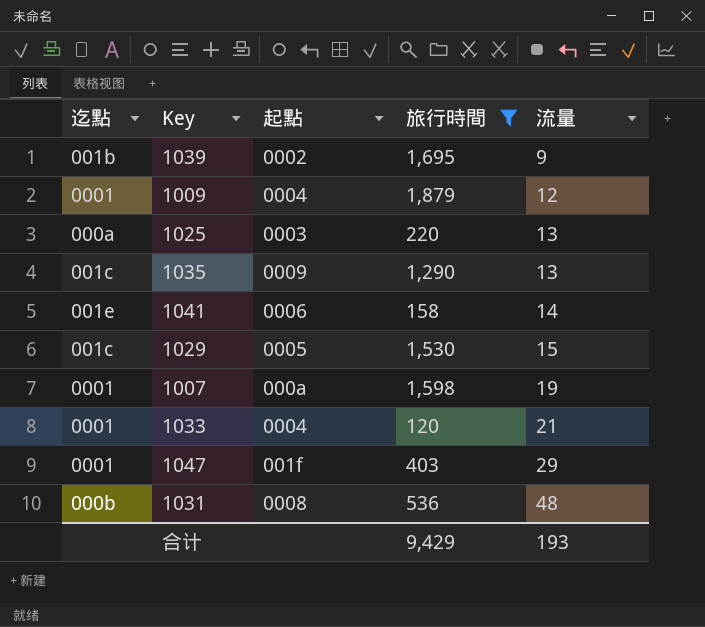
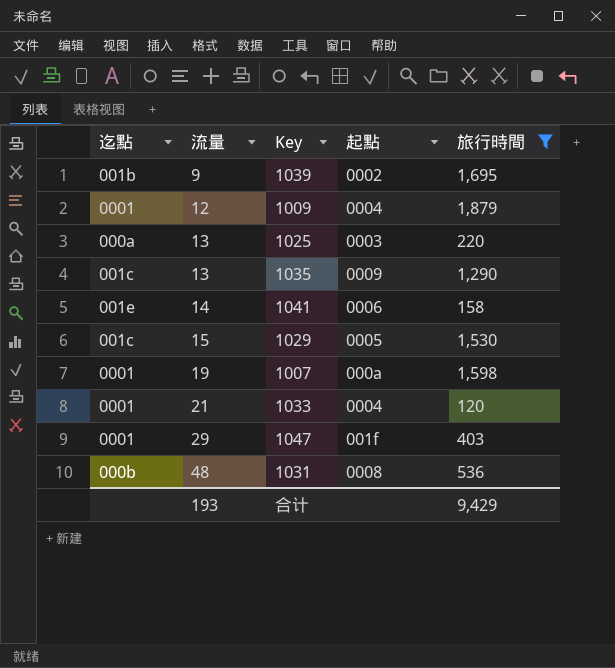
column 流量 | position: 5 -> 2

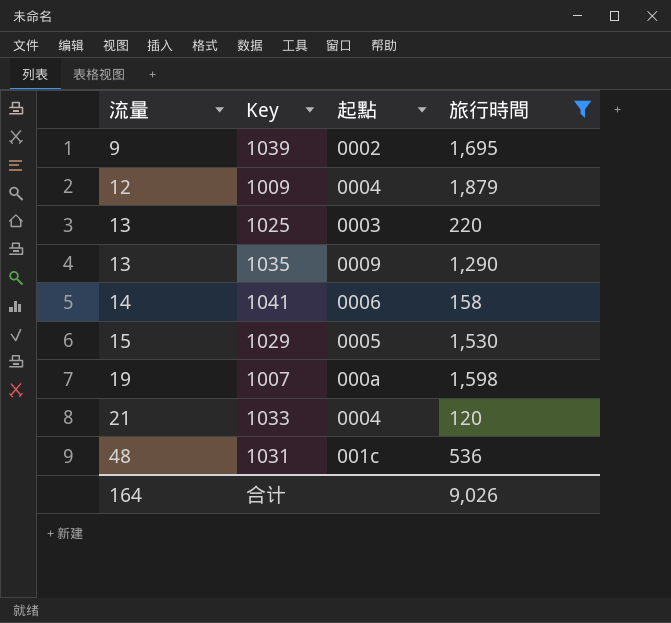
column 迄點 | position: 1 -> none
row 1047: 0001 | 29 | 001f | 403 -> none
1031 | 起點: 0008 -> 001c
合计 | 流量: 193 -> 164
合计 | 旅行時間: 9,429 -> 9,026

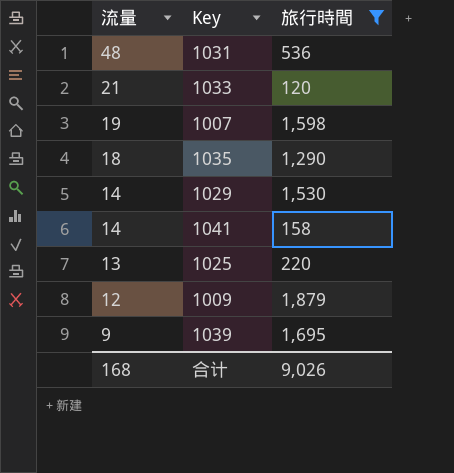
row order: 流量 ascending -> 流量 descending
column 起點 | position: 3 -> none
1035 | 流量: 13 -> 18
1029 | 流量: 15 -> 14
合计 | 流量: 164 -> 168

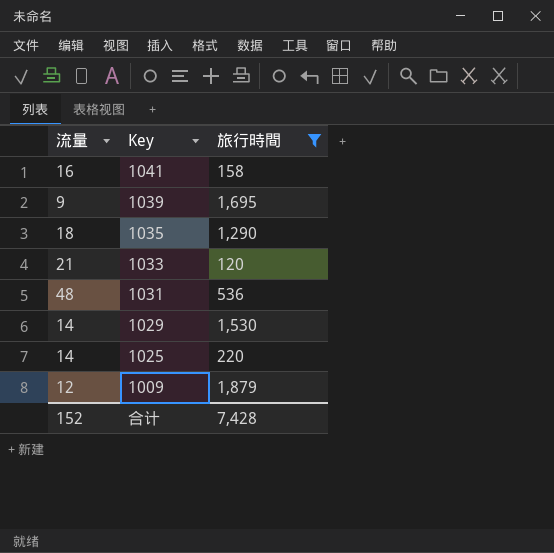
row order: 流量 descending -> Key descending
row 1007: 19 | 1,598 -> none
1041 | 流量: 14 -> 16
1025 | 流量: 13 -> 14
合计 | 流量: 168 -> 152
合计 | 旅行時間: 9,026 -> 7,428

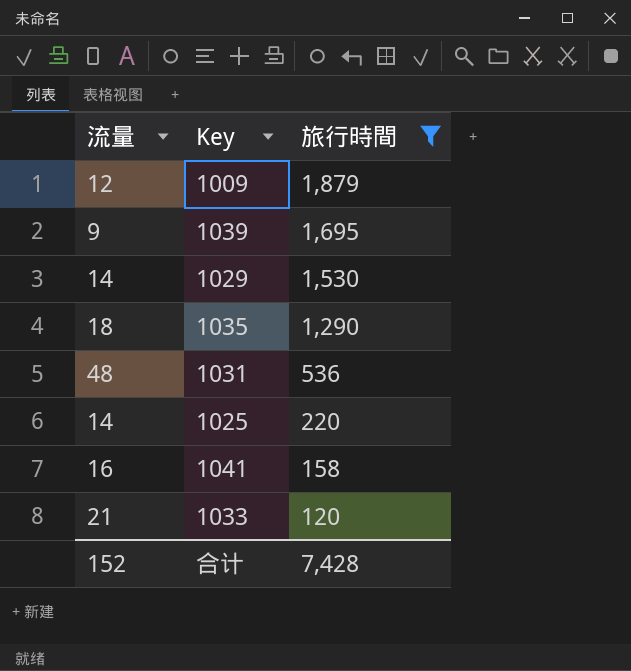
row order: Key descending -> 旅行時間 descending

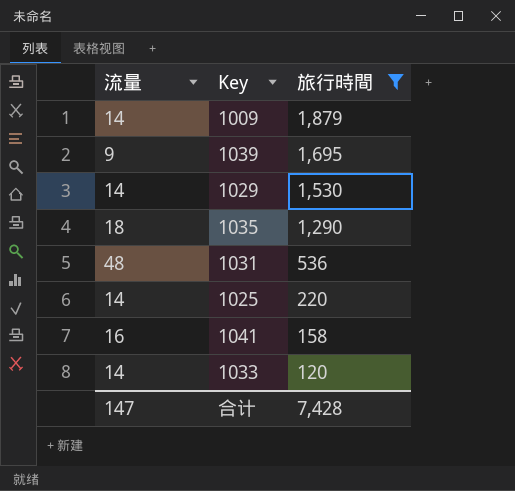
1009 | 流量: 12 -> 14
1033 | 流量: 21 -> 14
合计 | 流量: 152 -> 147

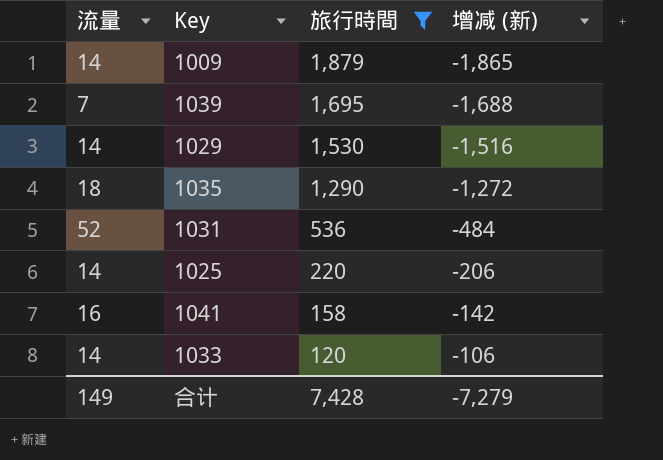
column 增减 (新) | formula: none -> [流量] - [旅行時間]
1039 | 流量: 9 -> 7
1031 | 流量: 48 -> 52
合计 | 流量: 147 -> 149

